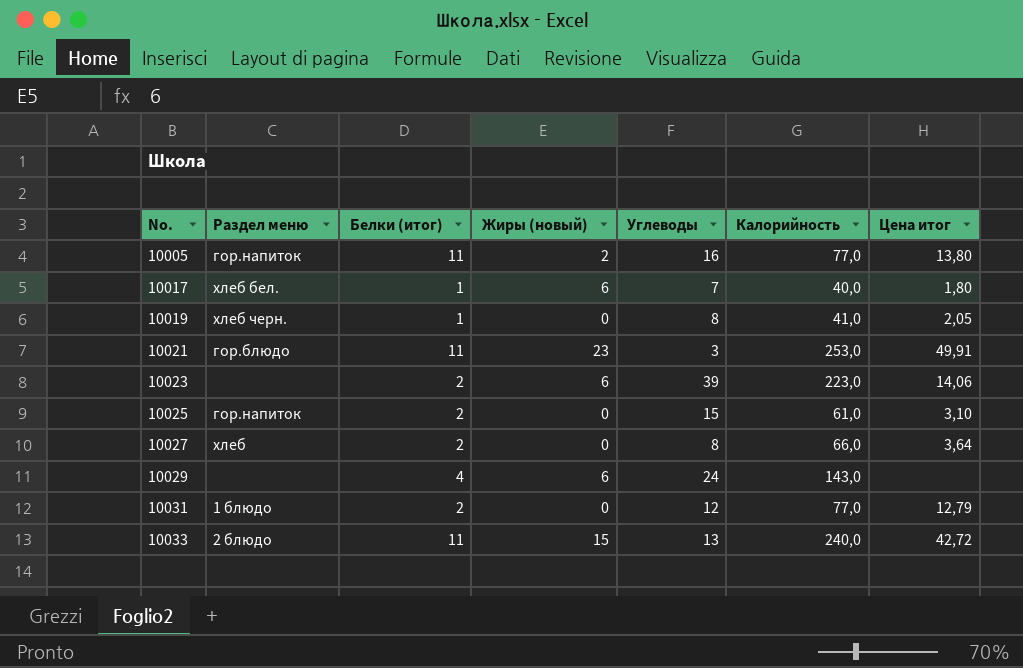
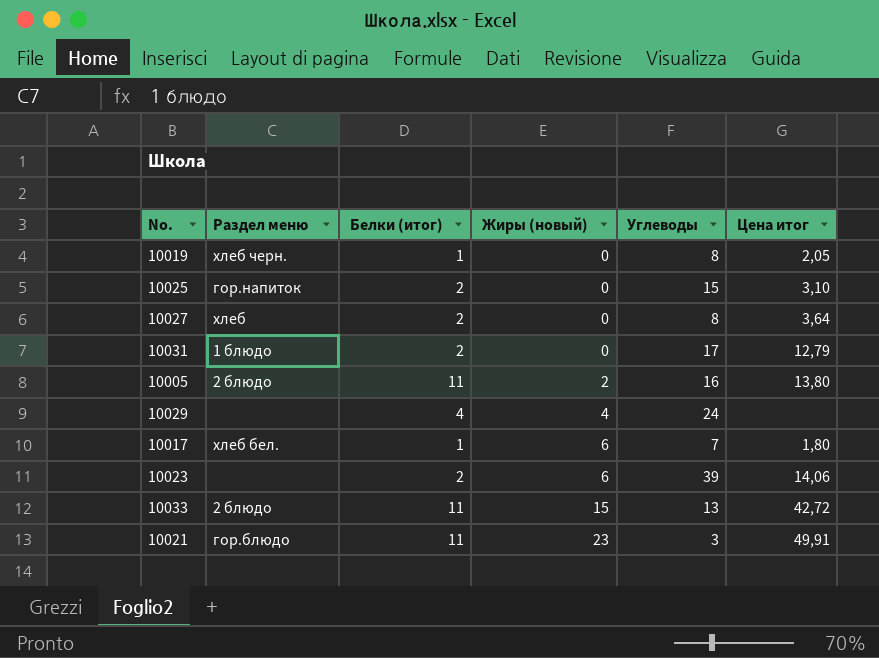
row order: No. ascending -> Жиры (новый) ascending
column Калорийность | position: 6 -> none
10031 | Углеводы: 12 -> 17
10005 | Раздел меню: гор.напиток -> 2 блюдо
10029 | Жиры (новый): 6 -> 4

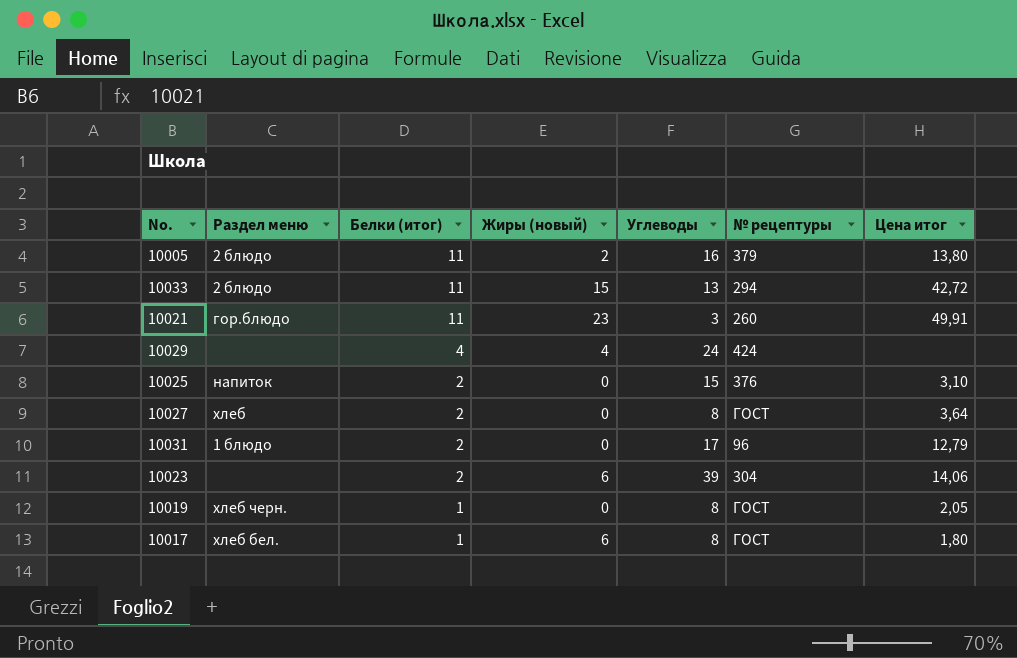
row order: Жиры (новый) ascending -> Белки (итог) descending
column № рецептуры | position: none -> 6
10025 | Раздел меню: гор.напиток -> напиток
10017 | Углеводы: 7 -> 8

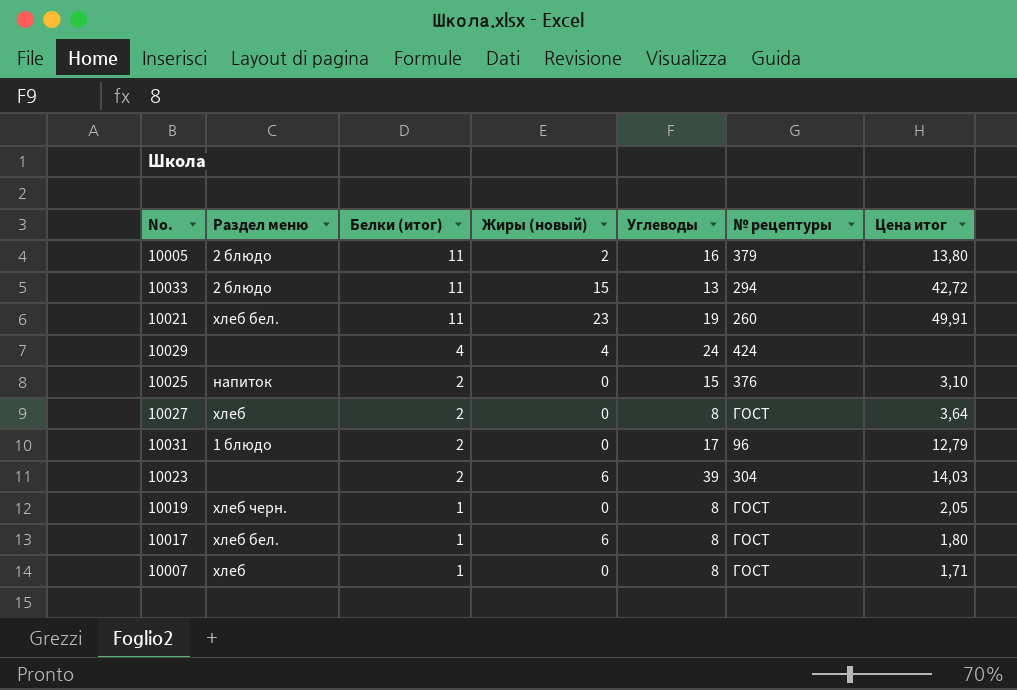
10021 | Раздел меню: гор.блюдо -> хлеб бел.
10021 | Углеводы: 3 -> 19
10023 | Цена итог: 14,06 -> 14,03
row 10007: none -> хлеб | 1 | 0 | 8 | ГОСТ | 1,71

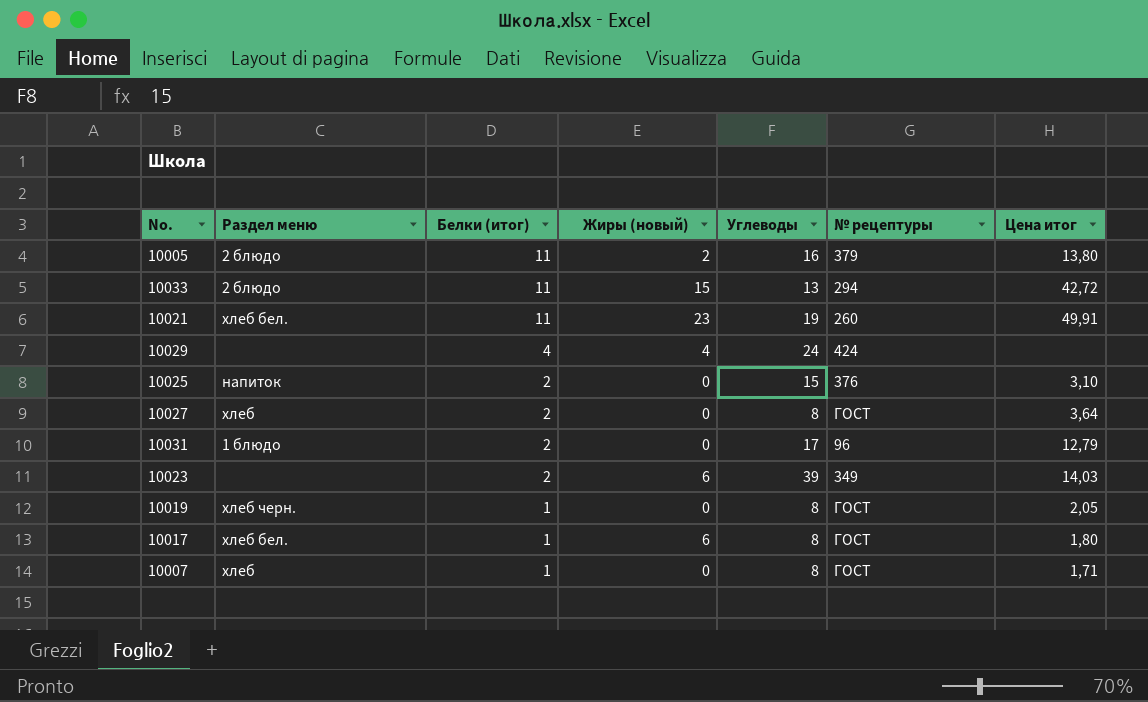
10023 | № рецептуры: 304 -> 349

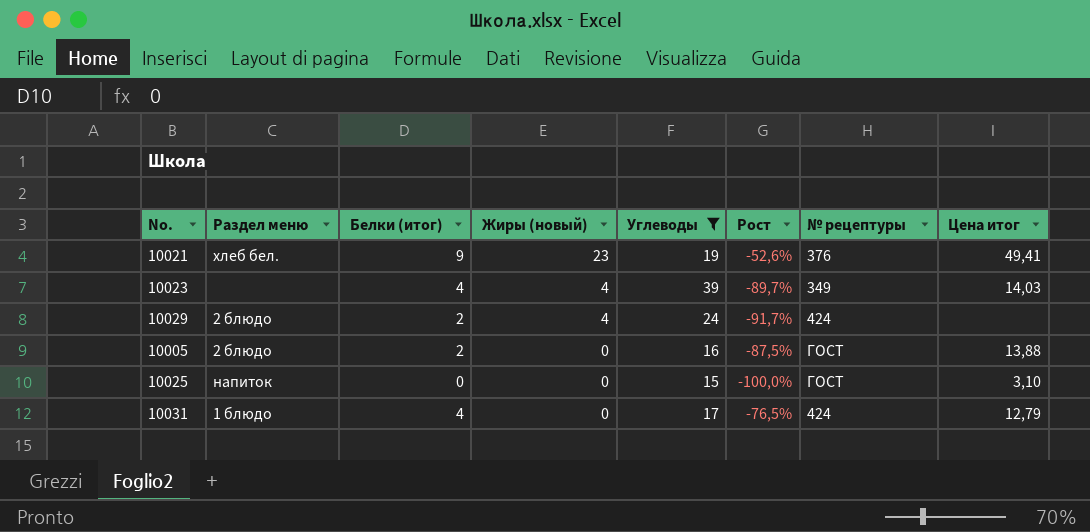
filter: none -> Углеводы >= 15
row order: Белки (итог) descending -> Жиры (новый) descending
column Рост | formula: none -> ([Белки (итог)] - [Углеводы]) / [Углеводы]
10021 | Белки (итог): 11 -> 9
10021 | № рецептуры: 260 -> 376
10021 | Цена итог: 49,91 -> 49,41
10023 | Белки (итог): 2 -> 4
10023 | Жиры (новый): 6 -> 4
10029 | Раздел меню: none -> 2 блюдо
10029 | Белки (итог): 4 -> 2
10005 | Белки (итог): 11 -> 2
10005 | Жиры (новый): 2 -> 0
10005 | № рецептуры: 379 -> ГОСТ
10005 | Цена итог: 13,80 -> 13,88
10025 | Белки (итог): 2 -> 0
10025 | № рецептуры: 376 -> ГОСТ
10031 | Белки (итог): 2 -> 4
10031 | № рецептуры: 96 -> 424

